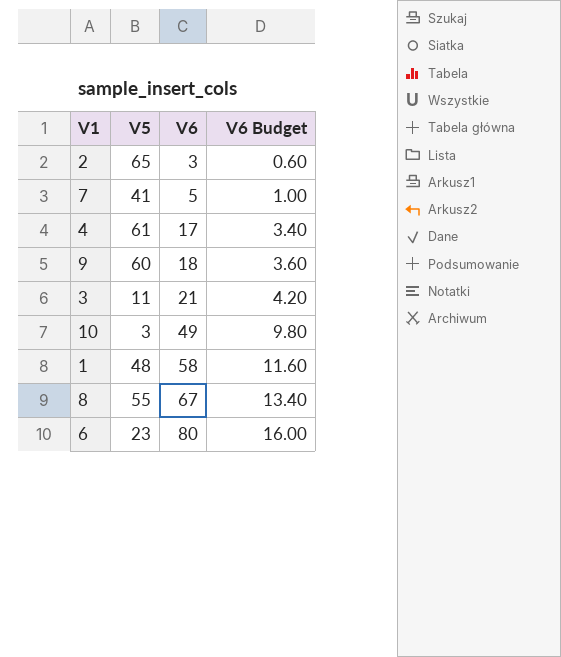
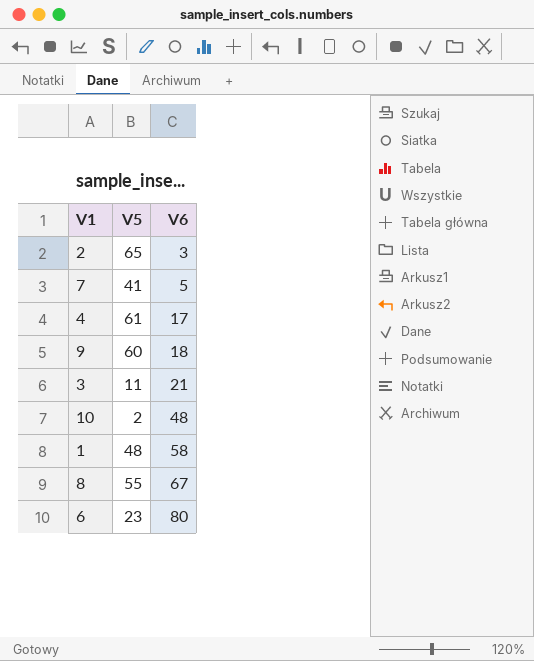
column V6 Budget | formula: [V6] * 0.2 -> none
10 | V5: 3 -> 2
10 | V6: 49 -> 48

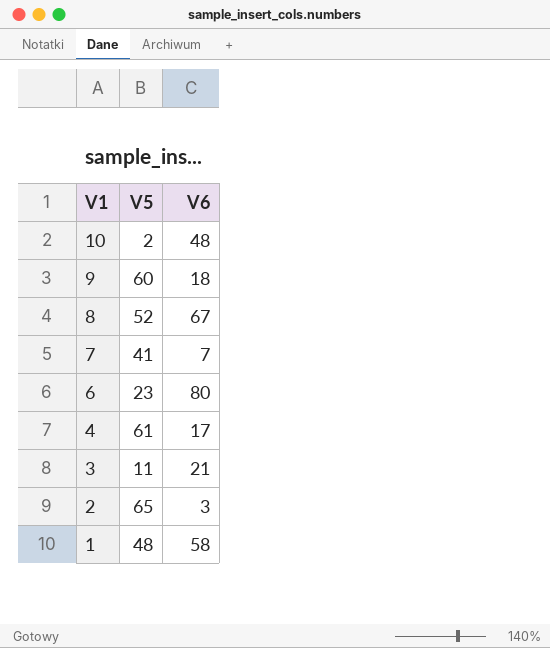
row order: V6 ascending -> V1 descending
8 | V5: 55 -> 52
7 | V6: 5 -> 7

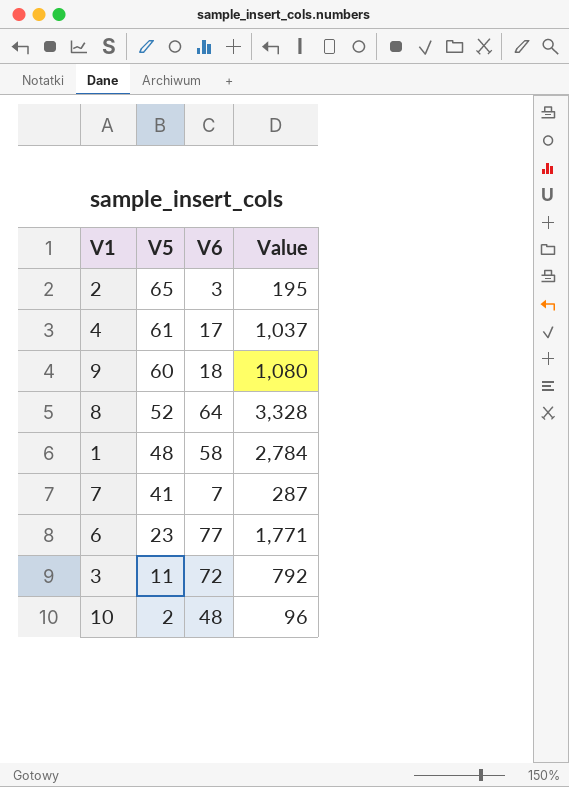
row order: V1 descending -> V5 descending
column Value | formula: none -> [V5] * [V6]
8 | V6: 67 -> 64
6 | V6: 80 -> 77
3 | V6: 21 -> 72

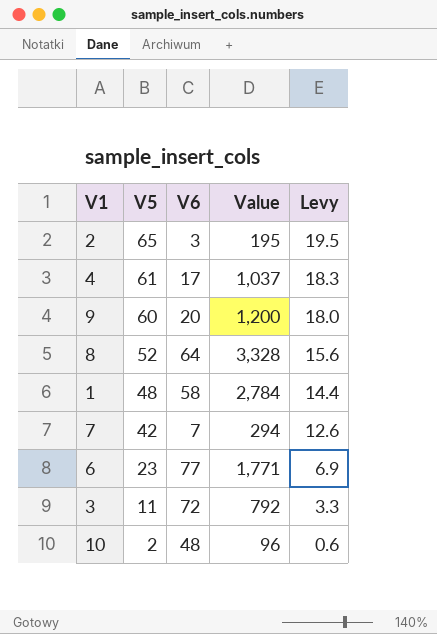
column Levy | formula: none -> [V5] * 0.3
9 | V6: 18 -> 20
9 | Value: 1,080 -> 1,200
7 | V5: 41 -> 42
7 | Value: 287 -> 294

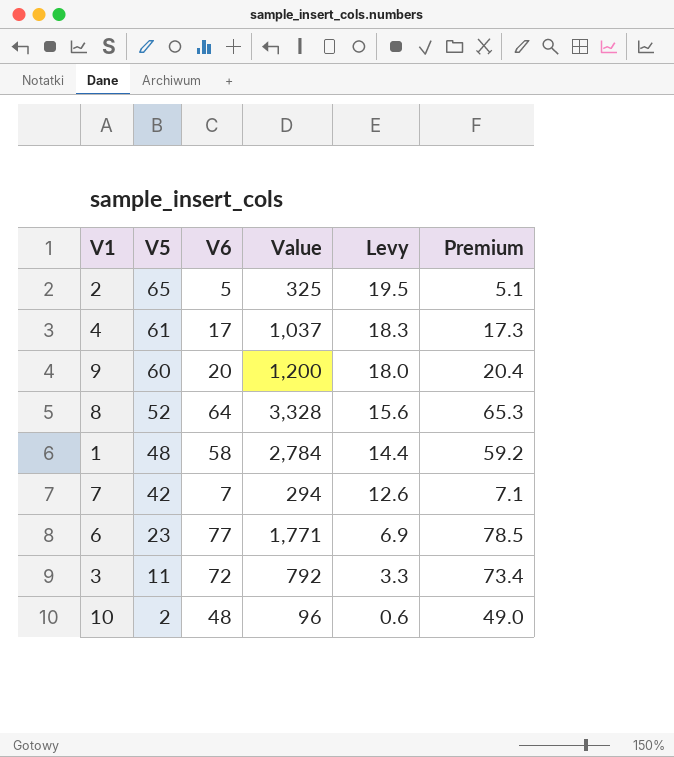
column Premium | formula: none -> [V6] * 1.02
2 | V6: 3 -> 5
2 | Value: 195 -> 325

